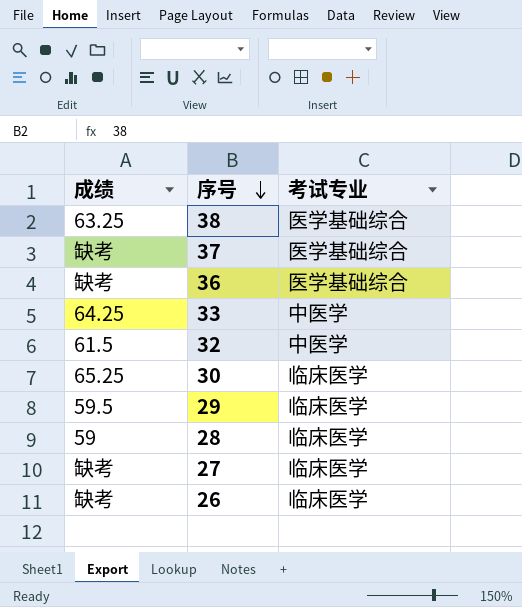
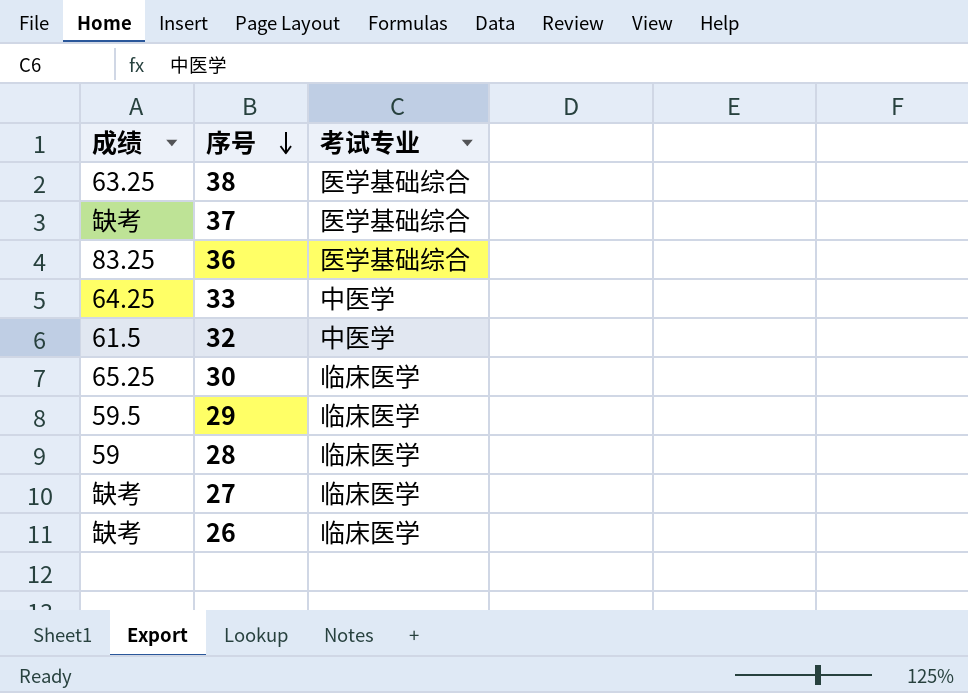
36 | 成绩: 缺考 -> 83.25

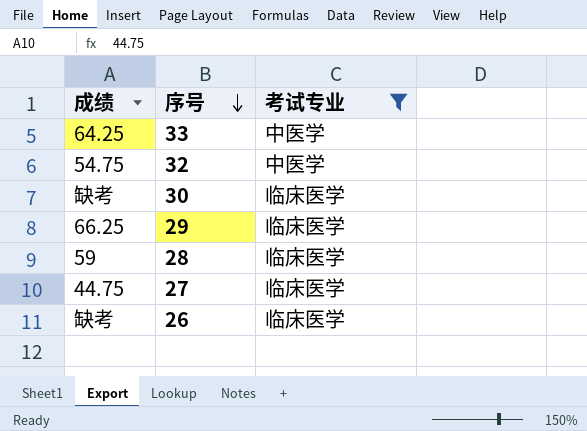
filter: none -> 考试专业 != 医学基础综合
32 | 成绩: 61.5 -> 54.75
30 | 成绩: 65.25 -> 缺考
29 | 成绩: 59.5 -> 66.25
27 | 成绩: 缺考 -> 44.75

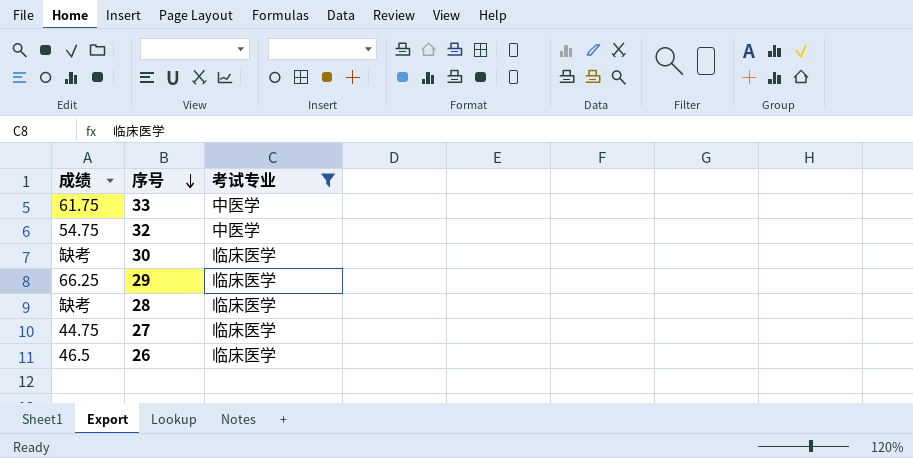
33 | 成绩: 64.25 -> 61.75
28 | 成绩: 59 -> 缺考
26 | 成绩: 缺考 -> 46.5

